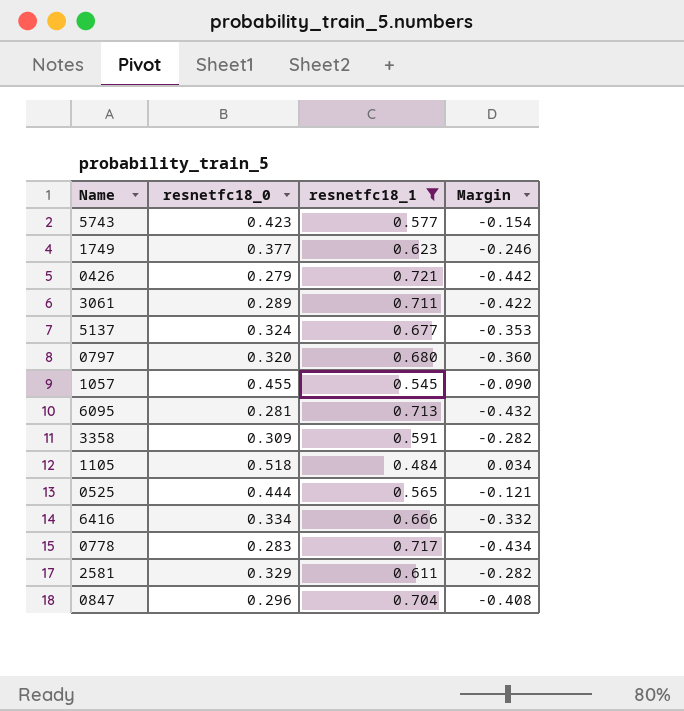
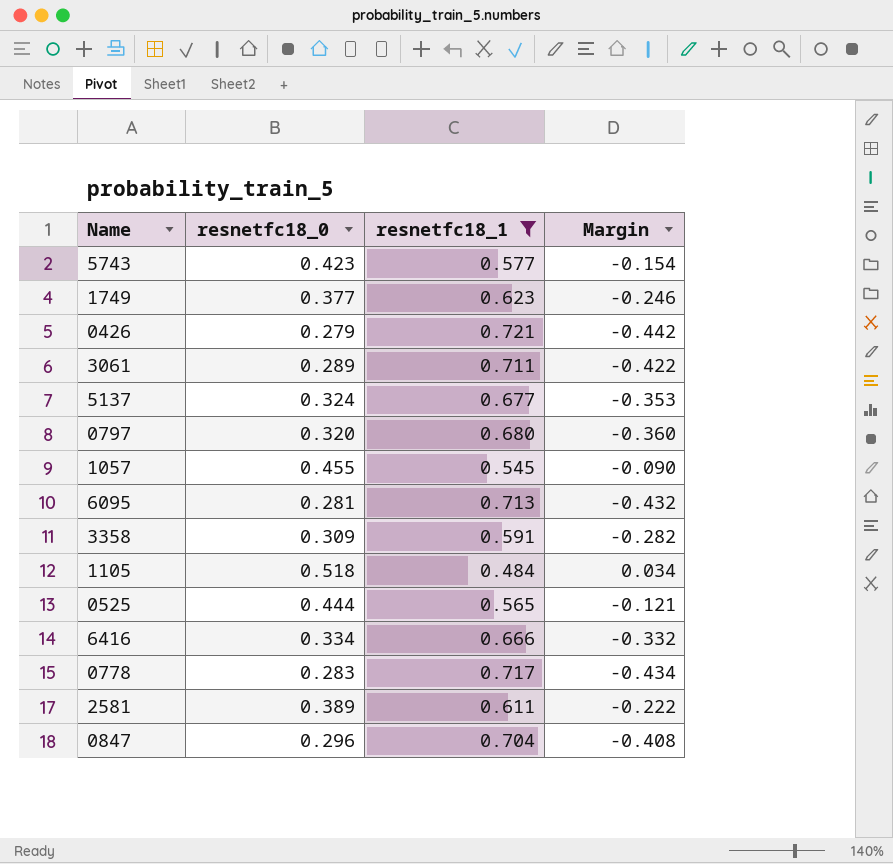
2581 | resnetfc18_0: 0.329 -> 0.389
2581 | Margin: -0.282 -> -0.222

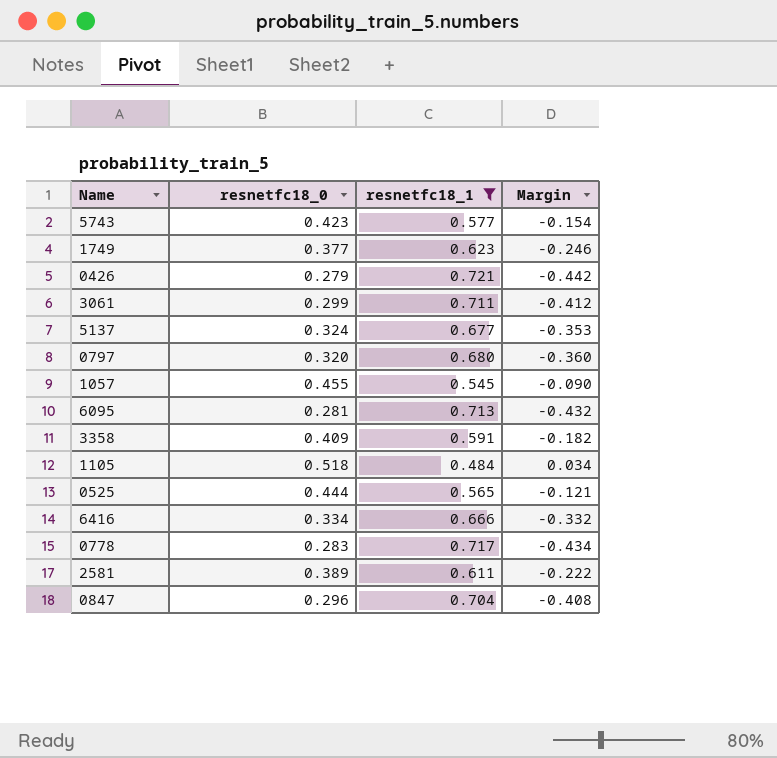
3061 | resnetfc18_0: 0.289 -> 0.299
3061 | Margin: -0.422 -> -0.412
3358 | resnetfc18_0: 0.309 -> 0.409
3358 | Margin: -0.282 -> -0.182

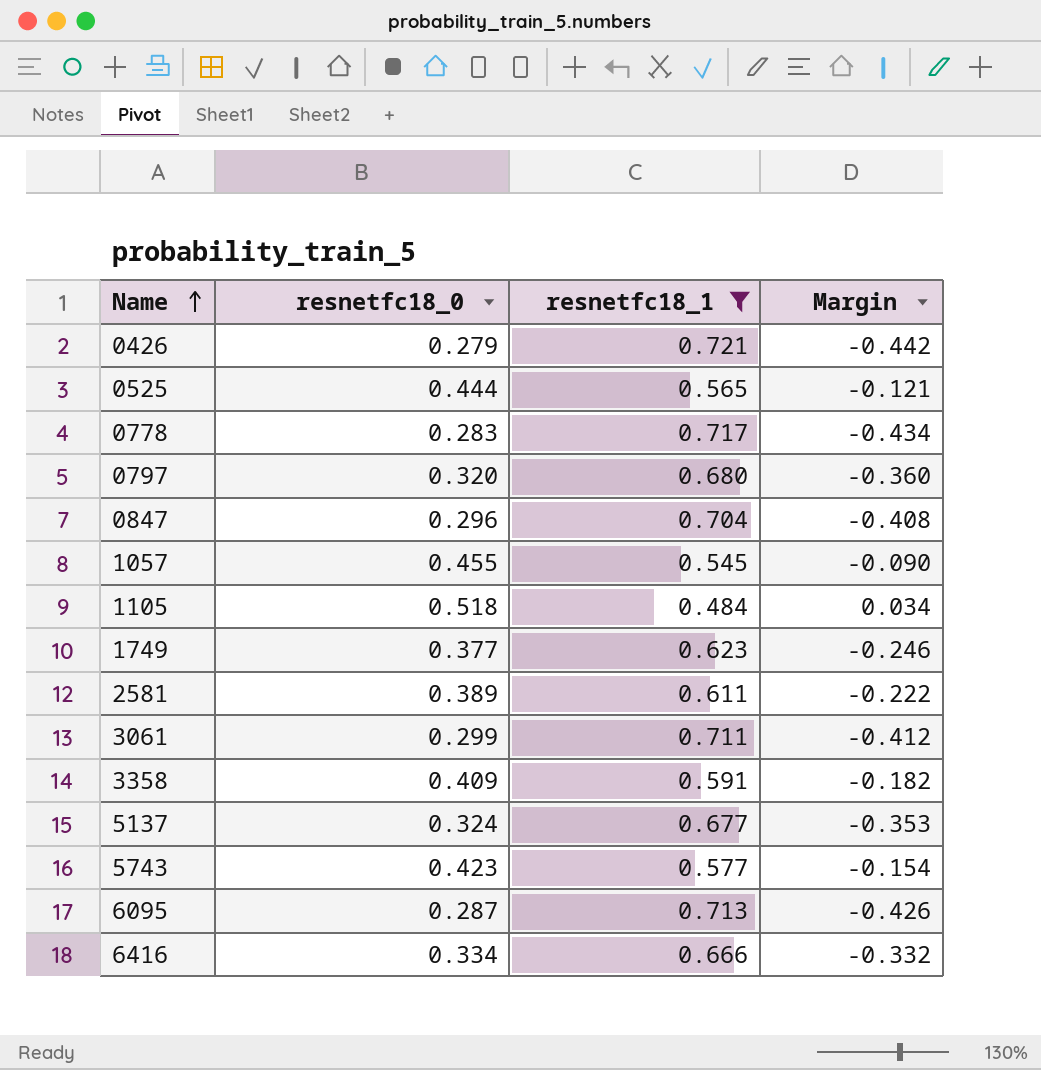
row order: none -> Name ascending
6095 | resnetfc18_0: 0.281 -> 0.287
6095 | Margin: -0.432 -> -0.426

